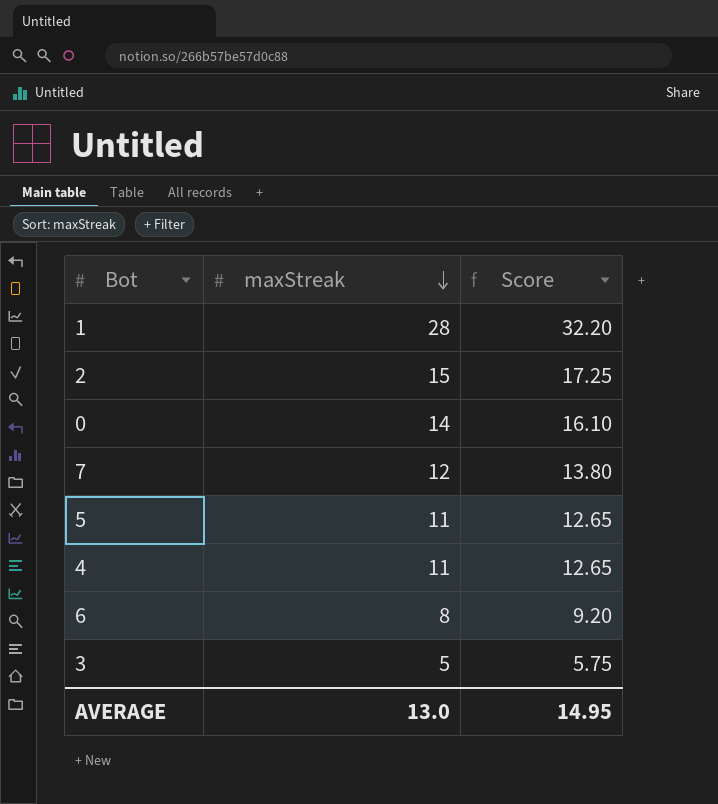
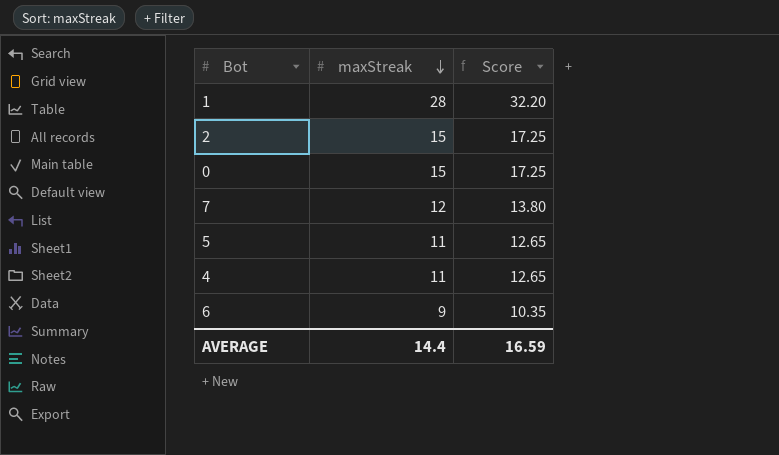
row 3: 5 | 5.75 -> none
0 | maxStreak: 14 -> 15
0 | Score: 16.10 -> 17.25
6 | maxStreak: 8 -> 9
6 | Score: 9.20 -> 10.35
AVERAGE | maxStreak: 13.0 -> 14.4
AVERAGE | Score: 14.95 -> 16.59

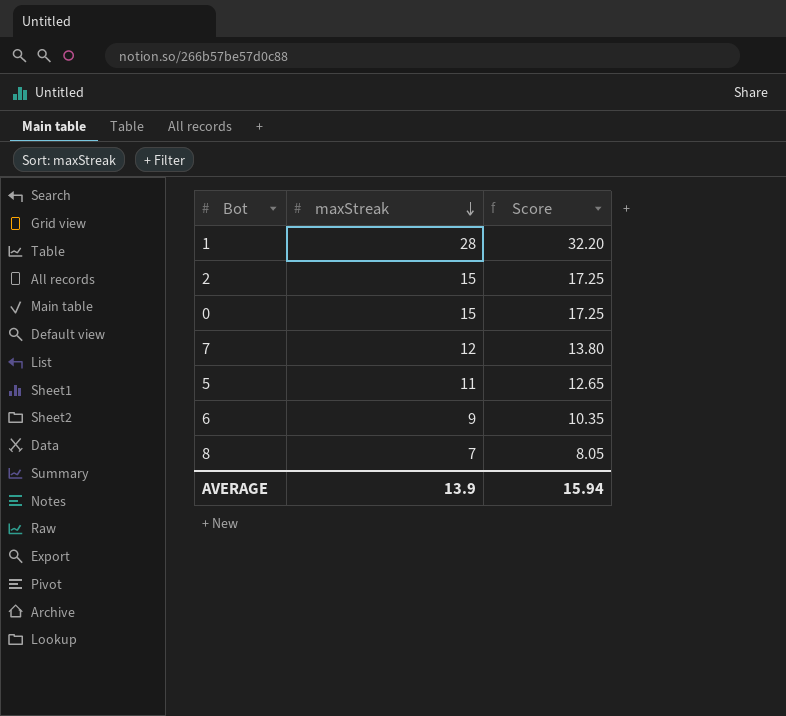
row 4: 11 | 12.65 -> none
row 8: none -> 7 | 8.05
AVERAGE | maxStreak: 14.4 -> 13.9
AVERAGE | Score: 16.59 -> 15.94

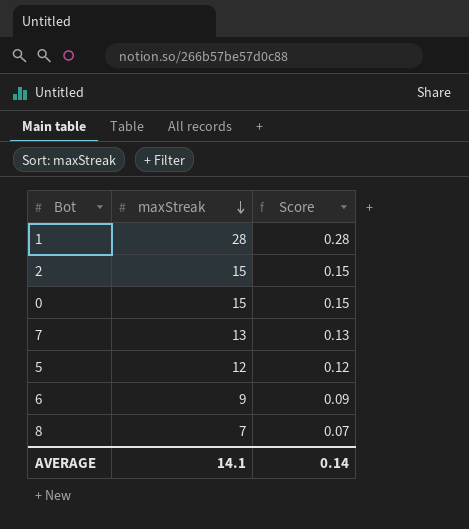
column Score | formula: [maxStreak] * 1.15 -> [maxStreak] * 0.01
7 | maxStreak: 12 -> 13
5 | maxStreak: 11 -> 12
AVERAGE | maxStreak: 13.9 -> 14.1
AVERAGE | Score: 15.94 -> 0.14

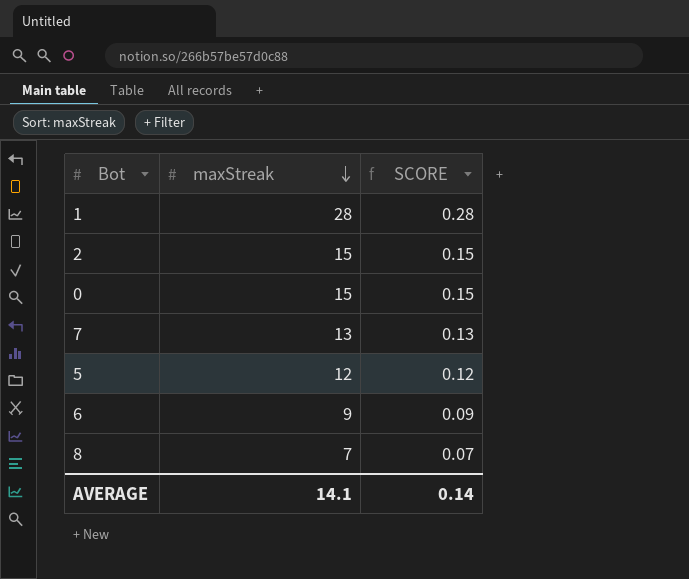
column name: Score -> SCORE

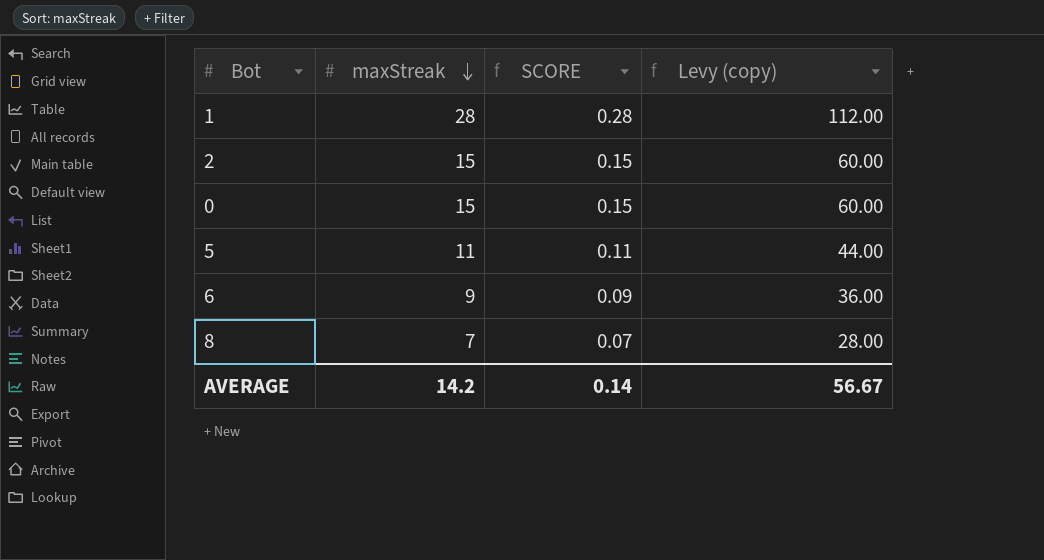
column Levy (copy) | formula: none -> [maxStreak] * 4
row 7: 13 | 0.13 -> none
5 | maxStreak: 12 -> 11
5 | SCORE: 0.12 -> 0.11
AVERAGE | maxStreak: 14.1 -> 14.2

